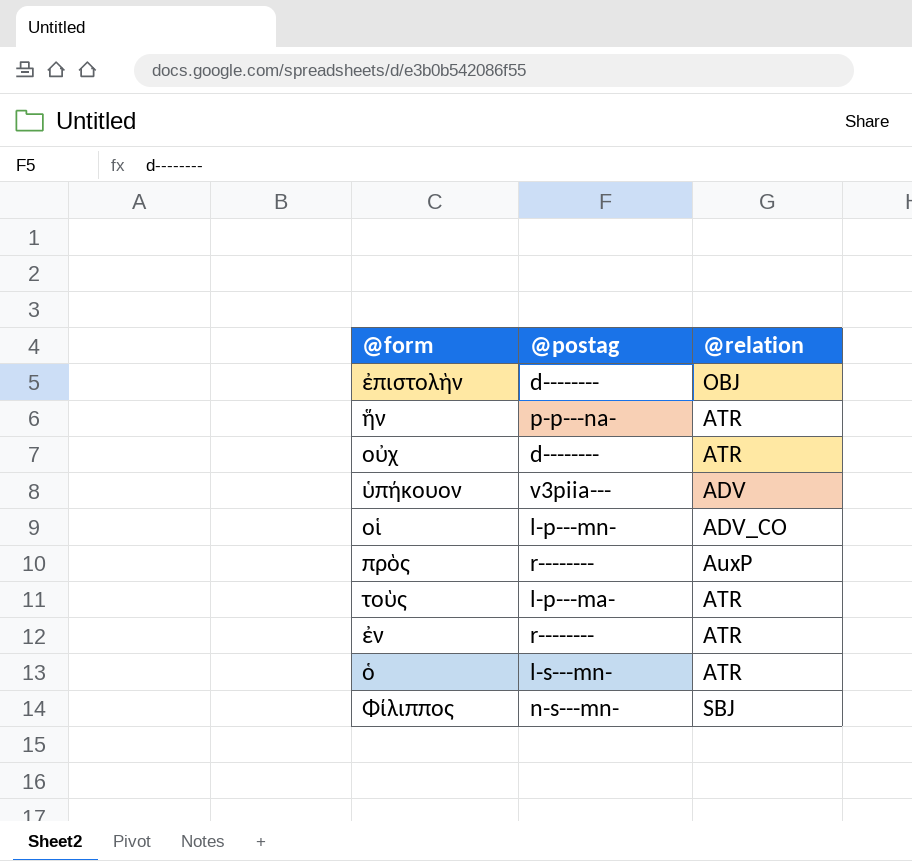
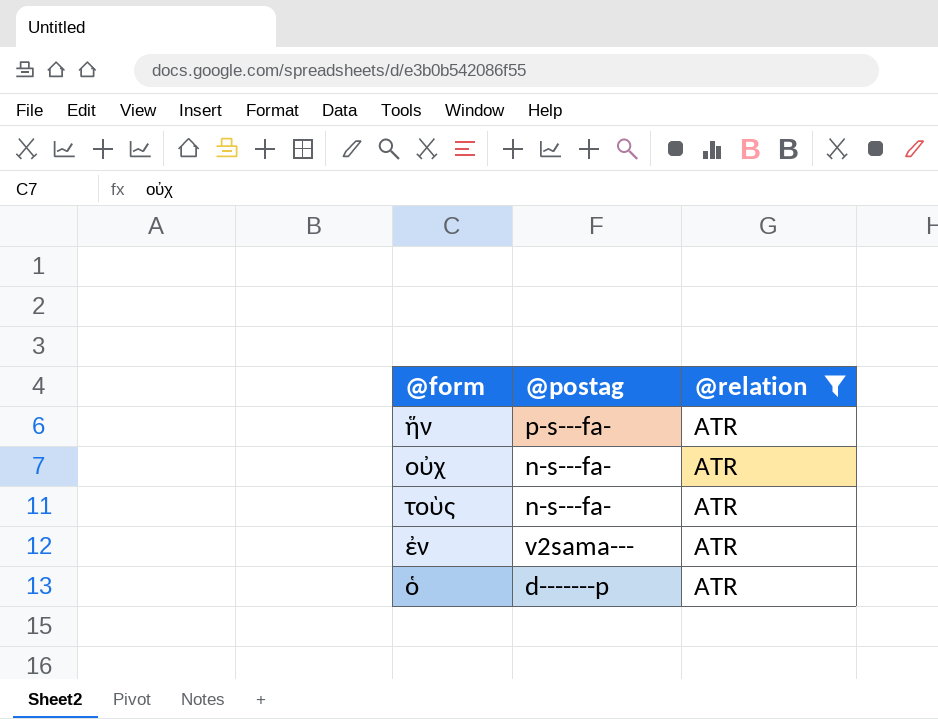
filter: none -> @relation = ATR
ἥν | @postag: p-p---na- -> p-s---fa-
οὐχ | @postag: d-------- -> n-s---fa-
τοὺς | @postag: l-p---ma- -> n-s---fa-
ἐν | @postag: r-------- -> v2sama---
ὁ | @postag: l-s---mn- -> d-------p

